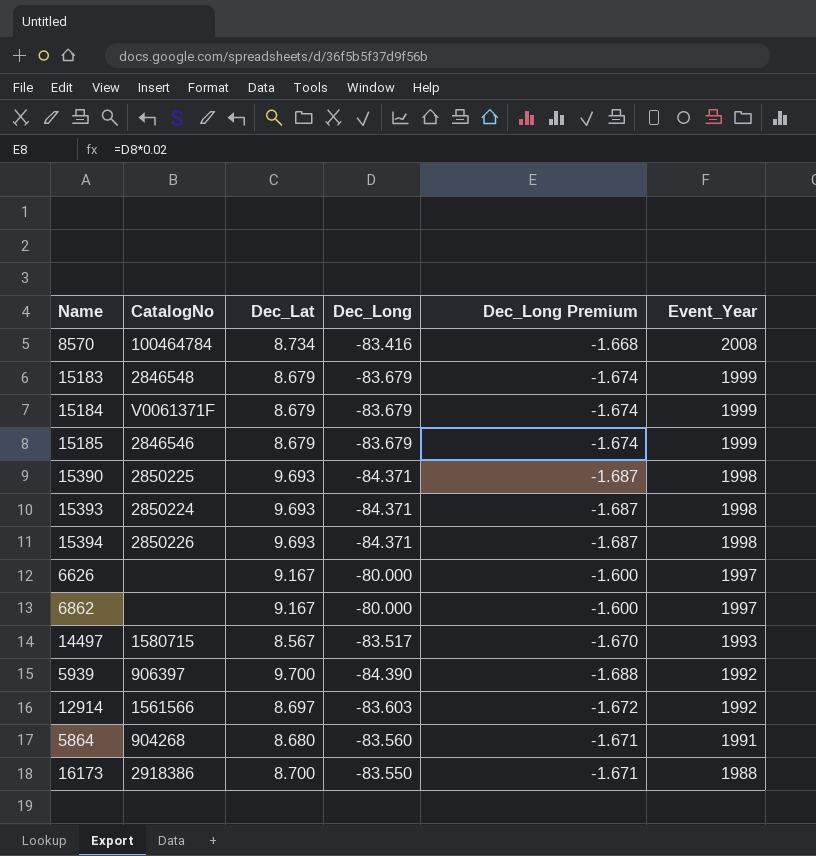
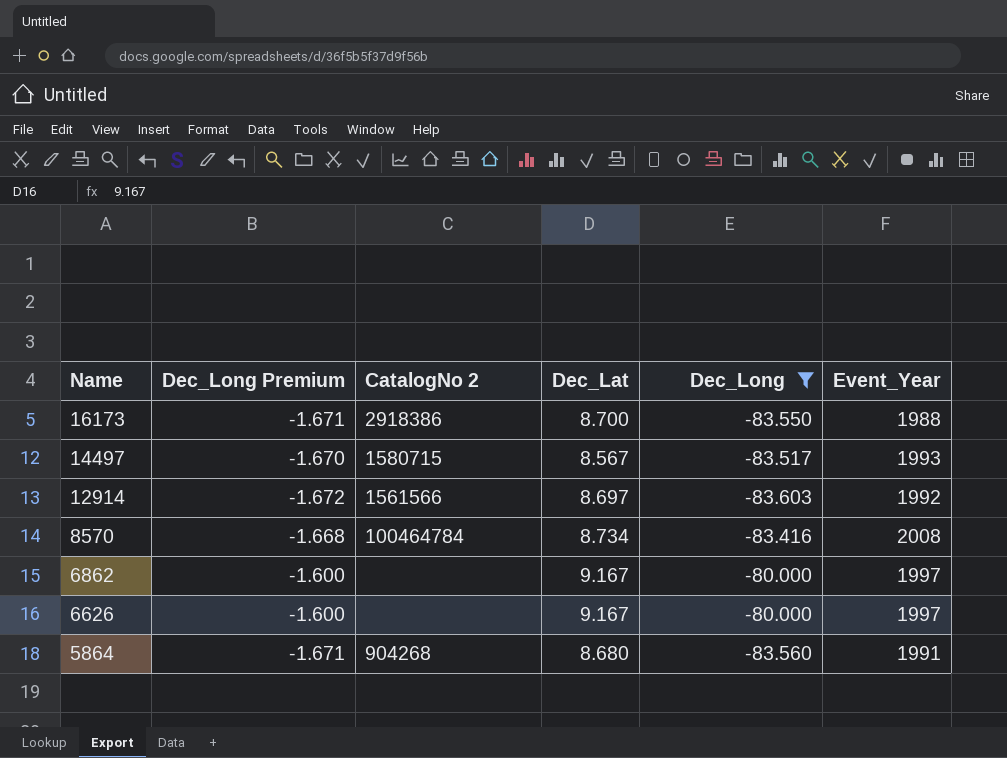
filter: none -> Dec_Long >= -83.603
row order: Event_Year descending -> Name descending
column Dec_Long Premium | position: 5 -> 2
column name: CatalogNo -> CatalogNo 2

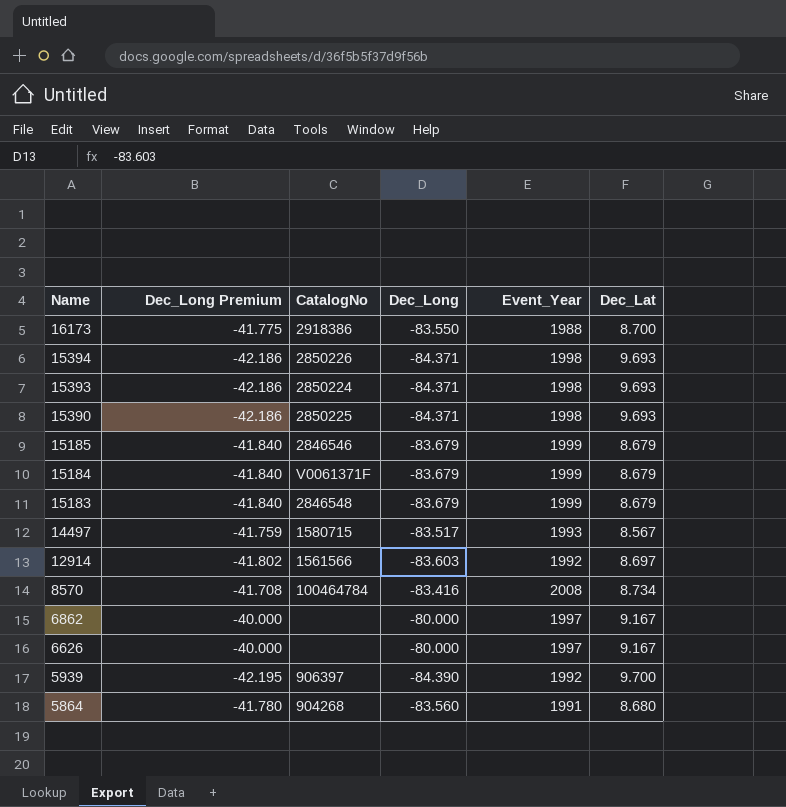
filter: Dec_Long >= -83.603 -> none
column Dec_Long Premium | formula: [Dec_Long] * 0.02 -> [Dec_Long] * 0.5
column name: CatalogNo 2 -> CatalogNo
column Dec_Lat | position: 4 -> 6

